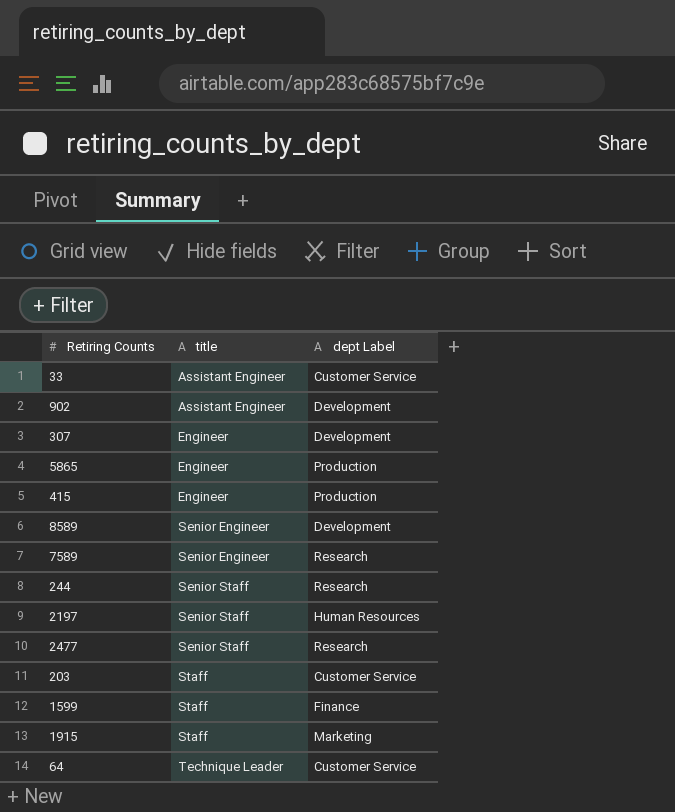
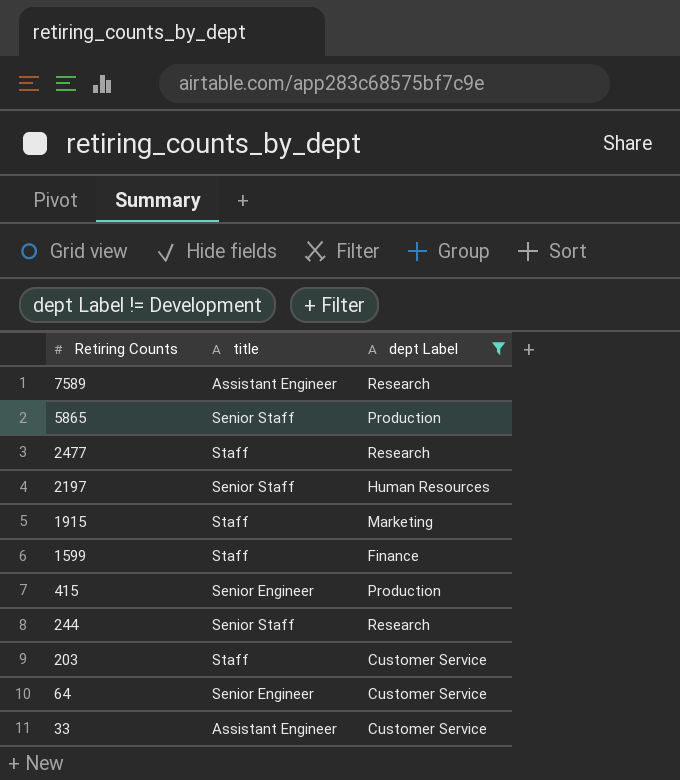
filter: none -> dept Label != Development
row order: title ascending -> Retiring Counts descending
7589 | title: Senior Engineer -> Assistant Engineer
5865 | title: Engineer -> Senior Staff
2477 | title: Senior Staff -> Staff
415 | title: Engineer -> Senior Engineer
64 | title: Technique Leader -> Senior Engineer

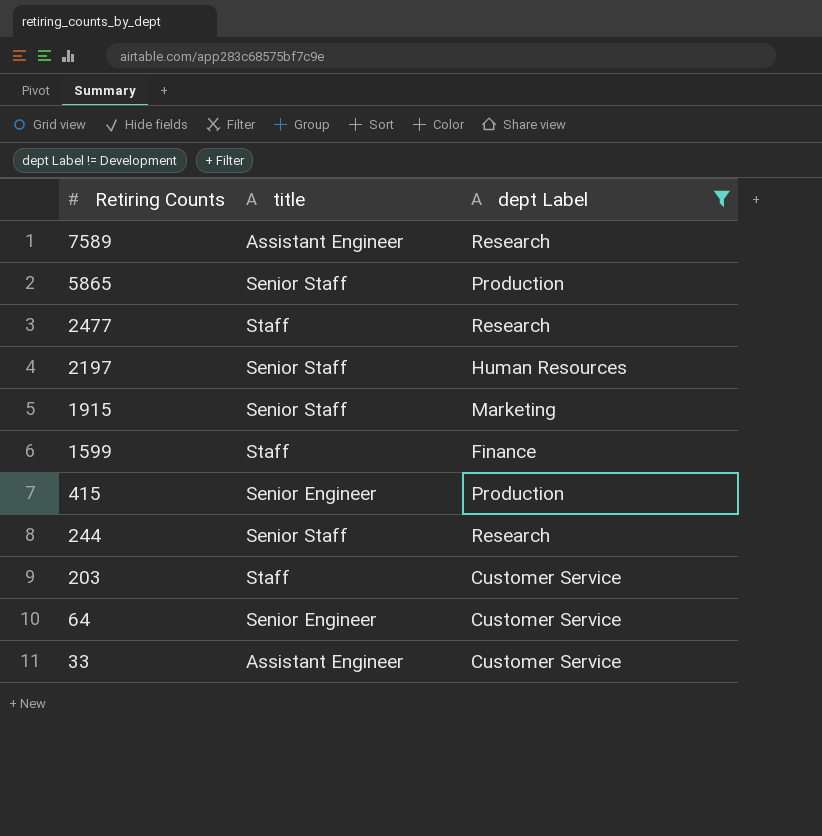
1915 | title: Staff -> Senior Staff

